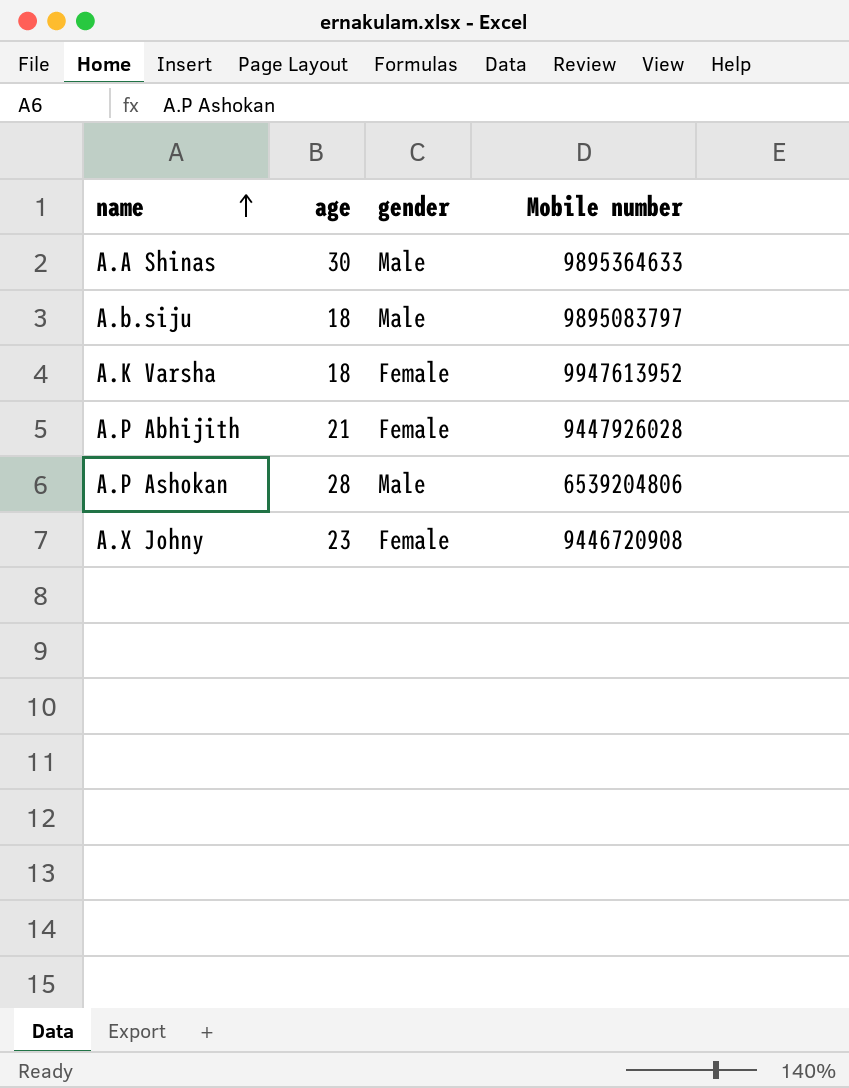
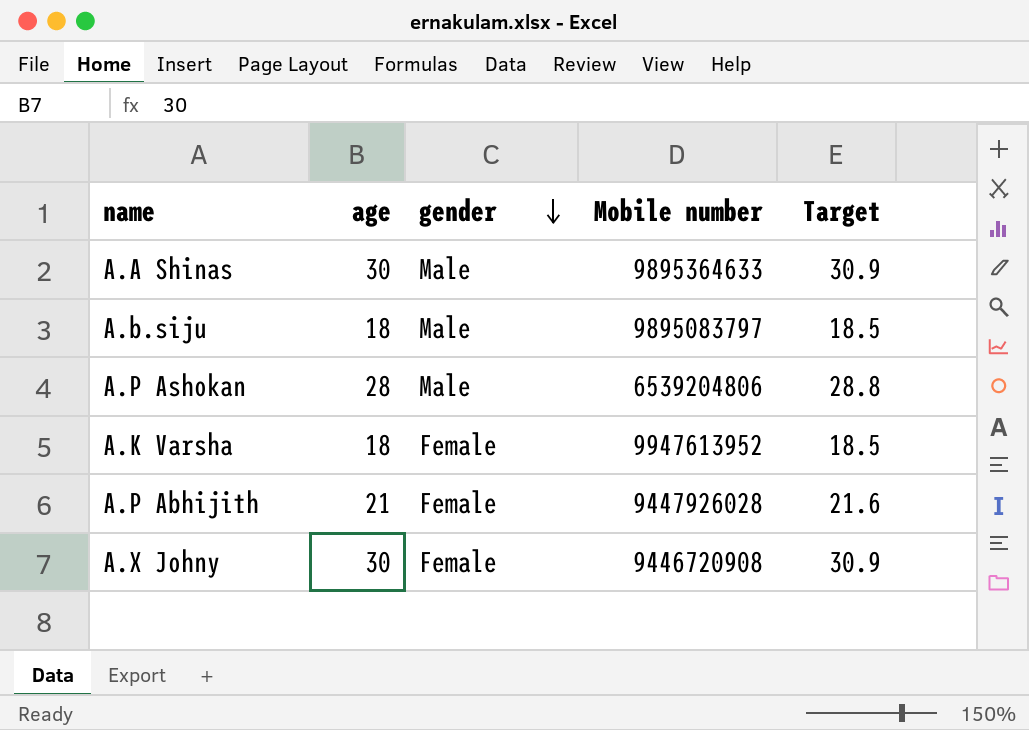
row order: name ascending -> gender descending
column Target | formula: none -> [age] * 1.03
A.X Johny | age: 23 -> 30

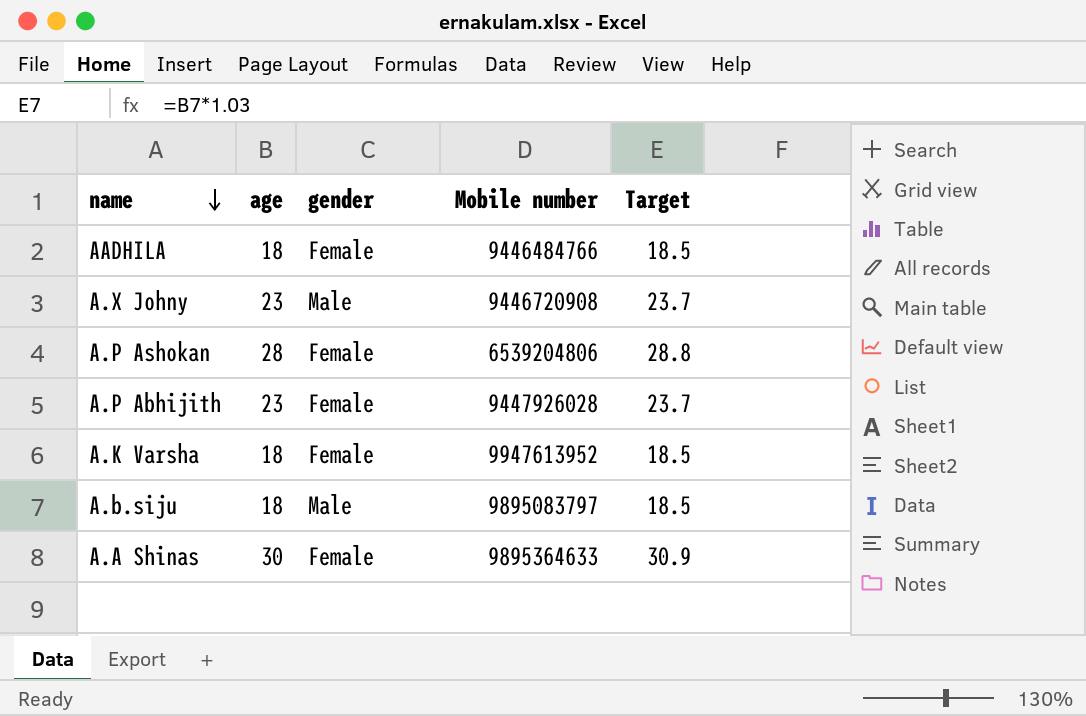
row order: gender descending -> name descending
row AADHILA: none -> 18 | Female | 9446484766 | 18.5
A.X Johny | age: 30 -> 23
A.X Johny | gender: Female -> Male
A.X Johny | Target: 30.9 -> 23.7
A.P Ashokan | gender: Male -> Female
A.P Abhijith | age: 21 -> 23
A.P Abhijith | Target: 21.6 -> 23.7
A.A Shinas | gender: Male -> Female

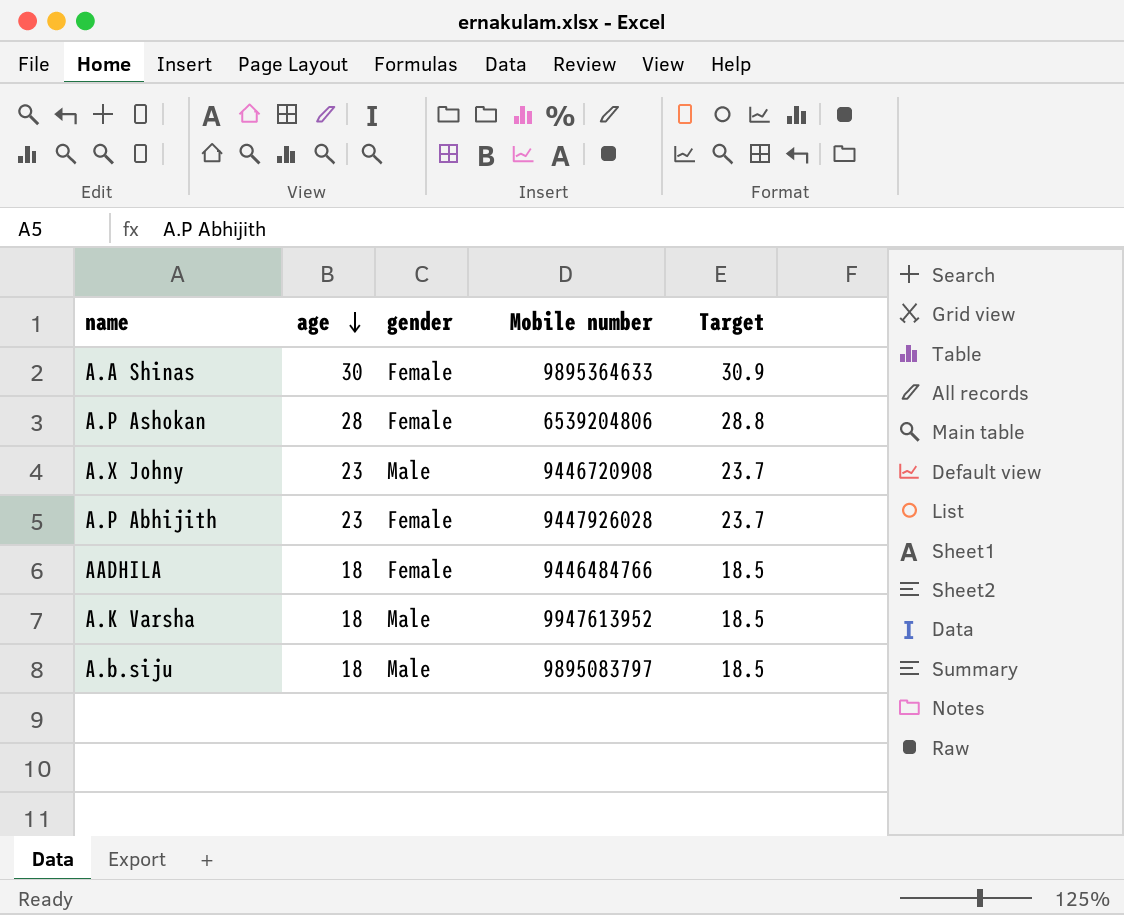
row order: name descending -> age descending
A.K Varsha | gender: Female -> Male

